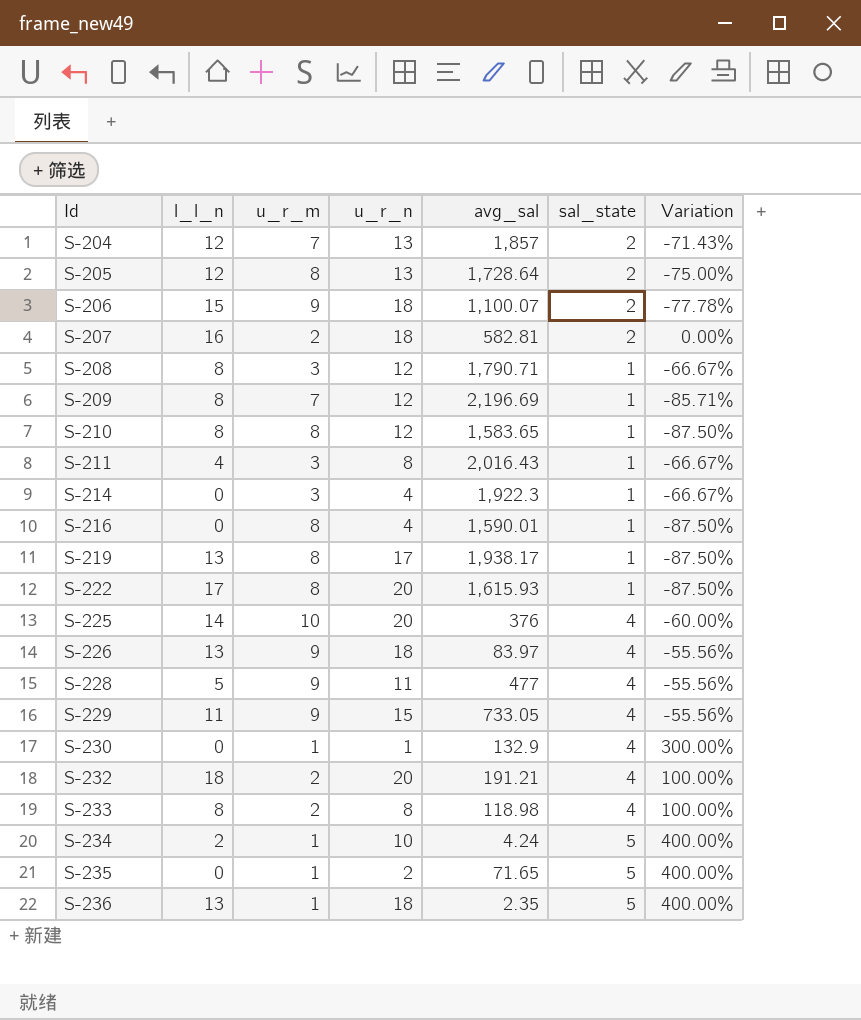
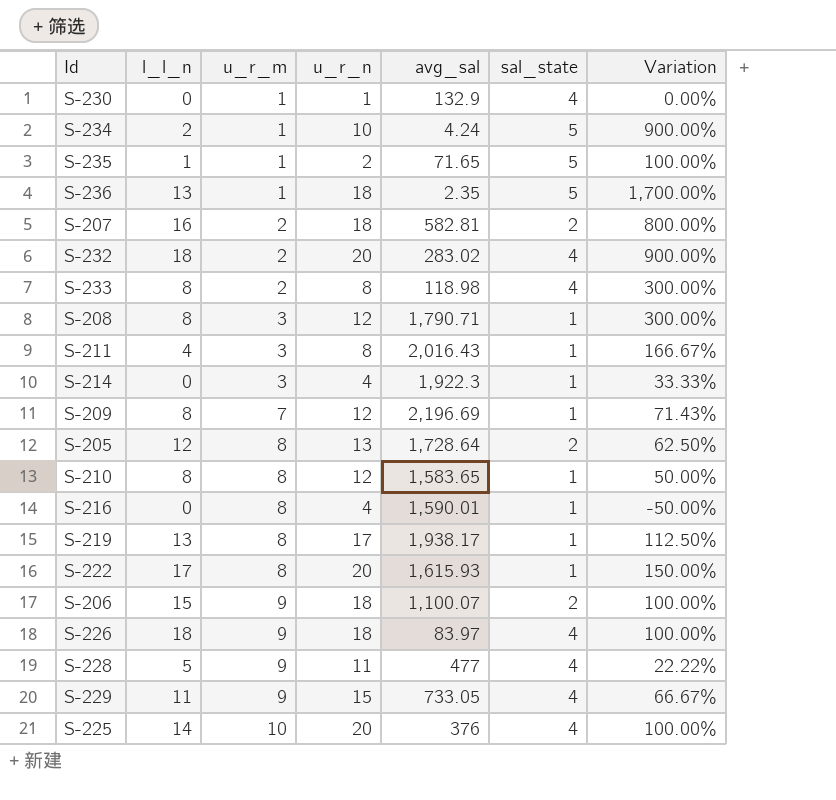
row order: Id ascending -> u_r_m ascending
column Variation | formula: ([sal_state] - [u_r_m]) / [u_r_m] -> ([u_r_n] - [u_r_m]) / [u_r_m]
row S-204: 12 | 7 | 13 | 1,857 | 2 | -71.43% -> none
S-235 | l_l_n: 0 -> 1
S-232 | avg_sal: 191.21 -> 283.02
S-226 | l_l_n: 13 -> 18

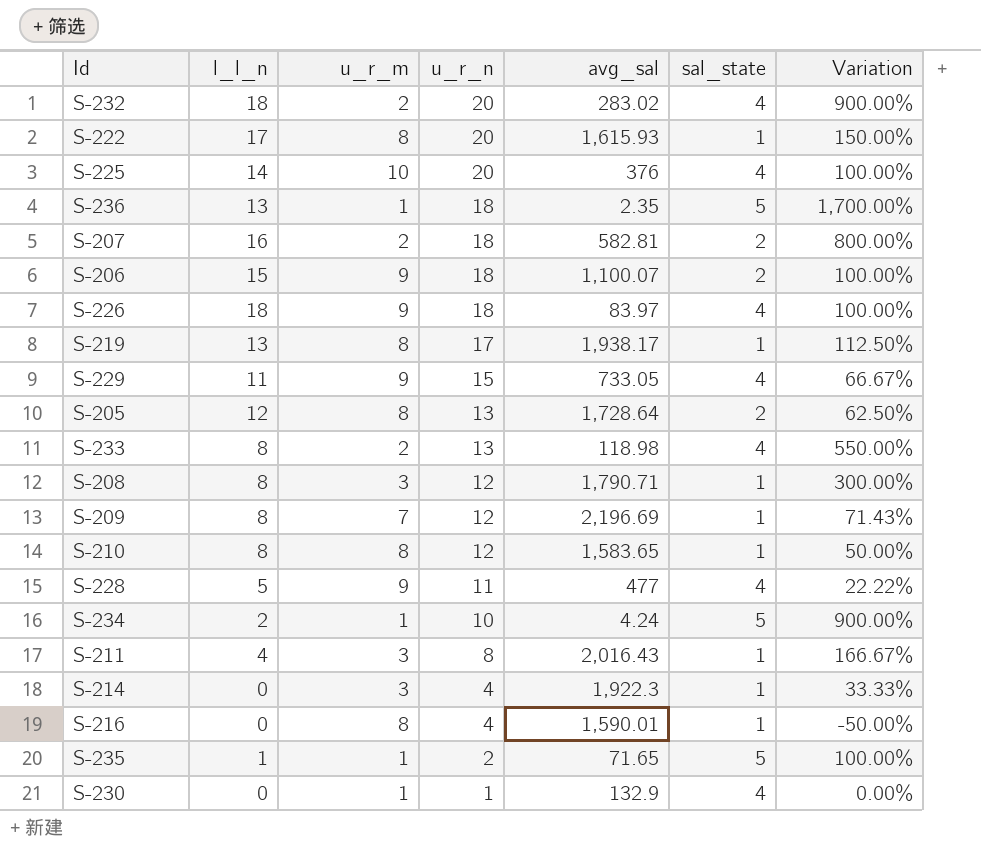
row order: u_r_m ascending -> u_r_n descending
S-233 | u_r_n: 8 -> 13
S-233 | Variation: 300.00% -> 550.00%

